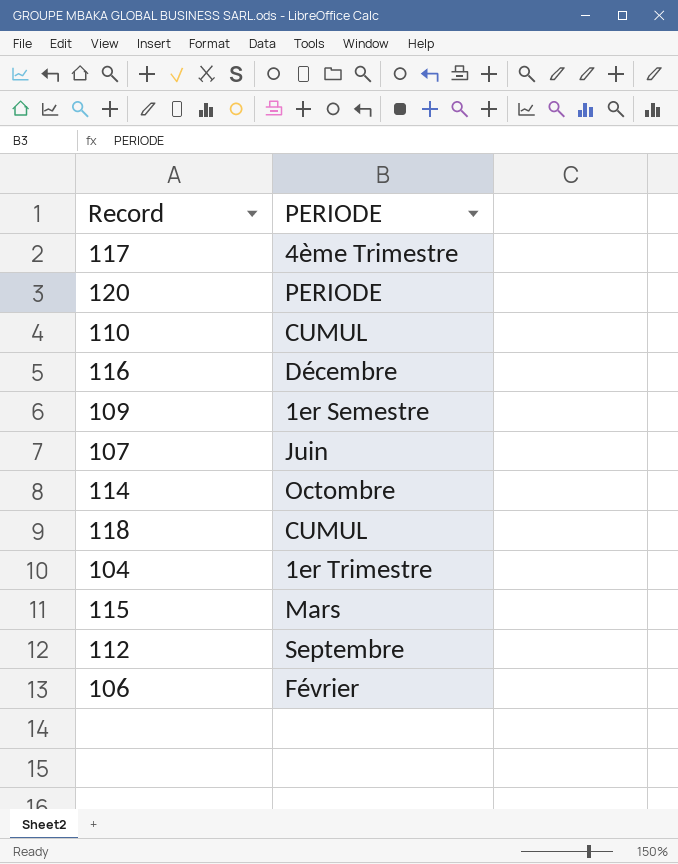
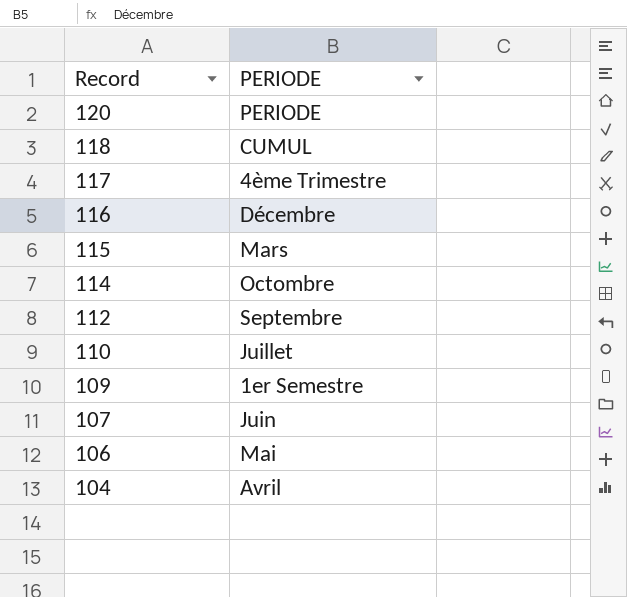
row order: none -> Record descending
110 | PERIODE: CUMUL -> Juillet
106 | PERIODE: Février -> Mai
104 | PERIODE: 1er Trimestre -> Avril

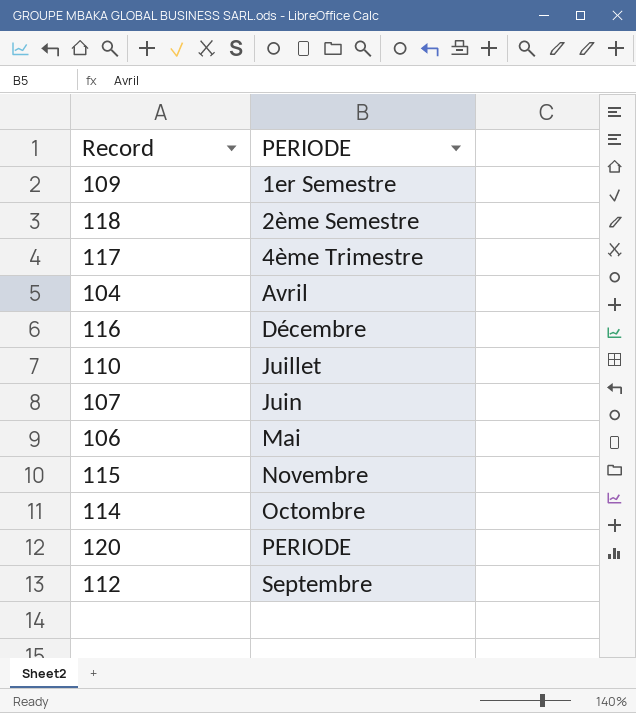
row order: Record descending -> PERIODE ascending
118 | PERIODE: CUMUL -> 2ème Semestre
115 | PERIODE: Mars -> Novembre

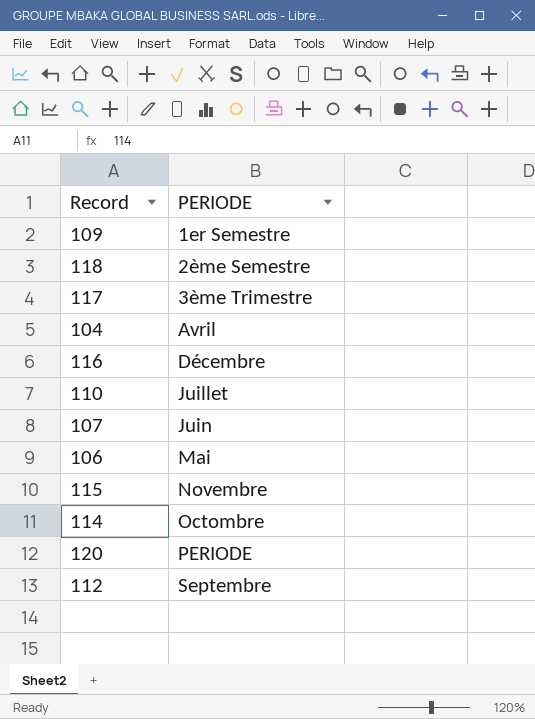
117 | PERIODE: 4ème Trimestre -> 3ème Trimestre

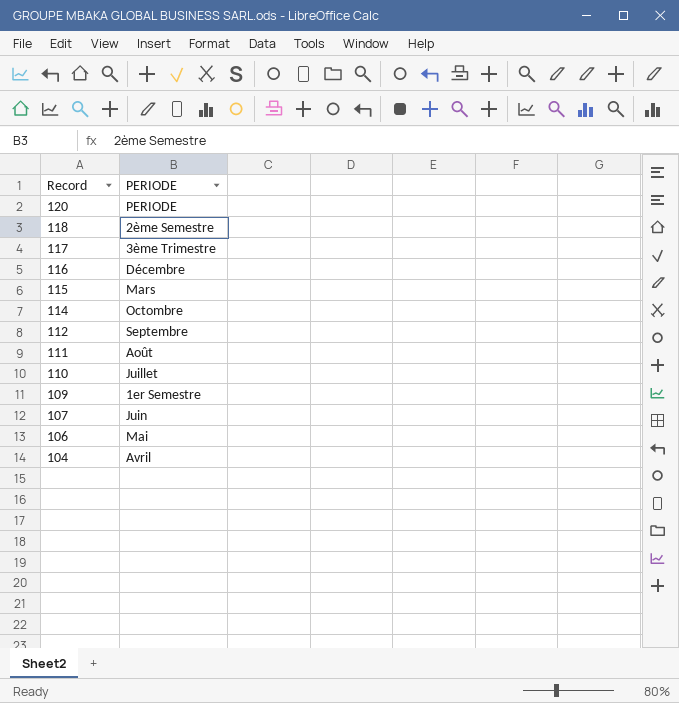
row order: PERIODE ascending -> Record descending
115 | PERIODE: Novembre -> Mars
row 111: none -> Août

